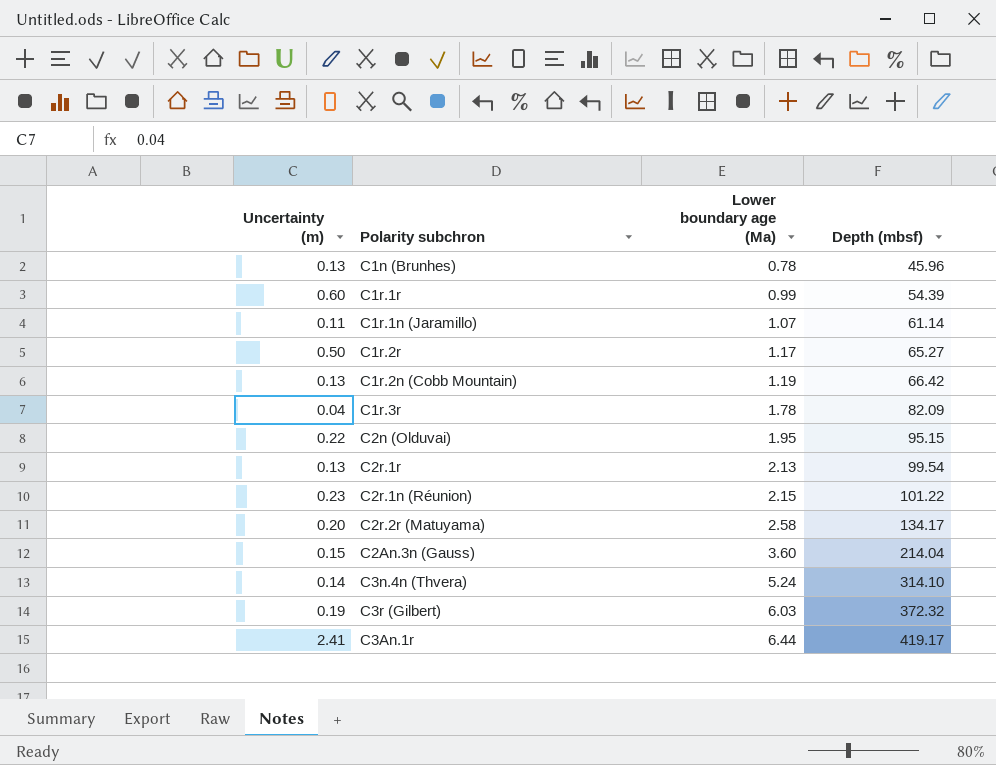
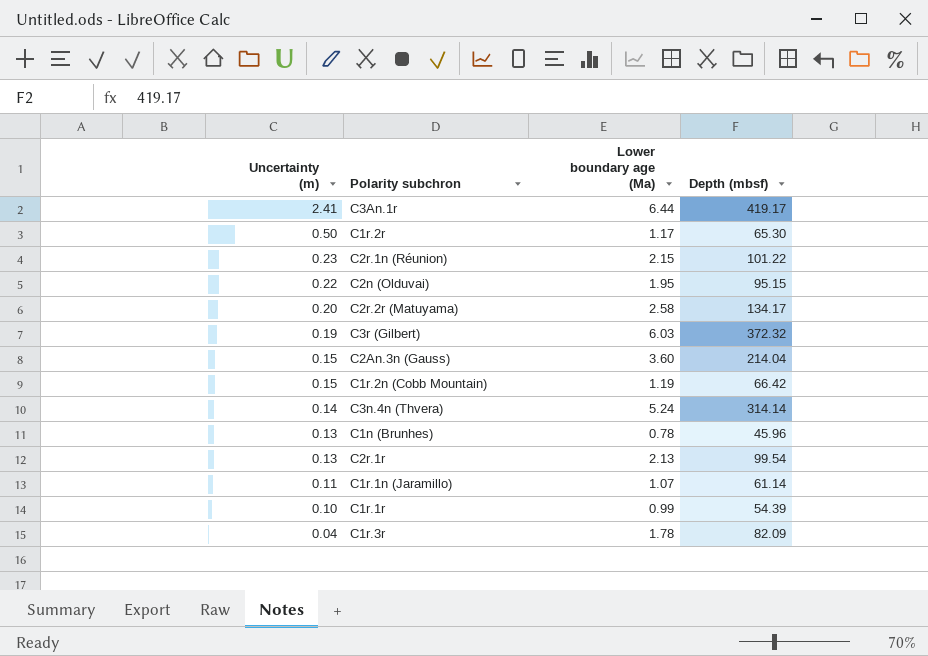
row order: Lower boundary age (Ma) ascending -> Uncertainty (m) descending
C1r.2r | Depth (mbsf): 65.27 -> 65.30
C1r.2n (Cobb Mountain) | Uncertainty (m): 0.13 -> 0.15
C3n.4n (Thvera) | Depth (mbsf): 314.10 -> 314.14
C1r.1r | Uncertainty (m): 0.60 -> 0.10

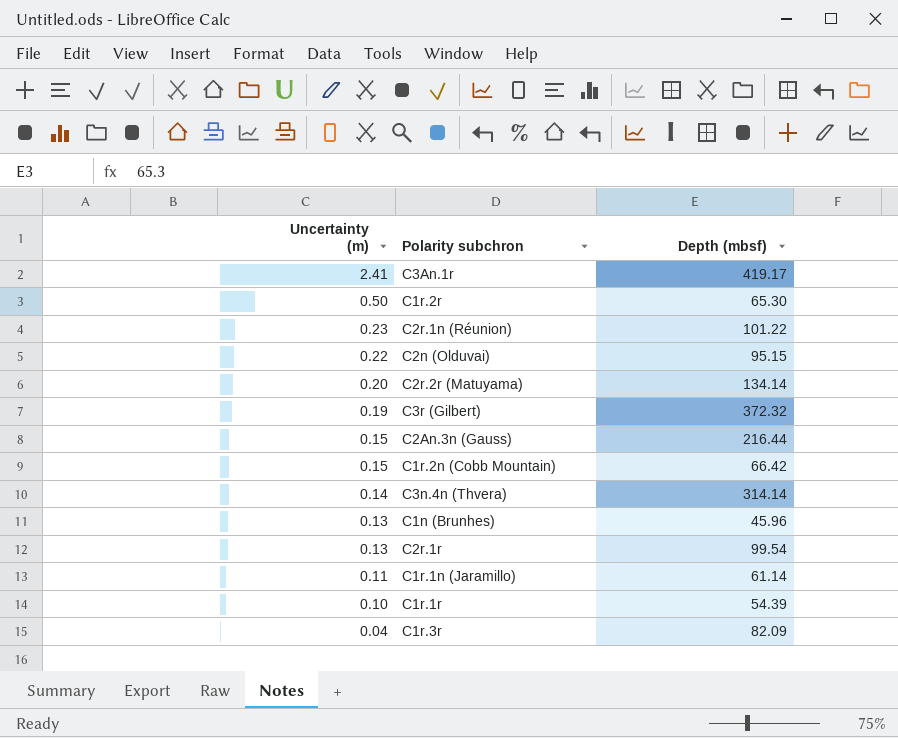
column Lower boundary age (Ma) | position: 3 -> none
C2r.2r (Matuyama) | Depth (mbsf): 134.17 -> 134.14
C2An.3n (Gauss) | Depth (mbsf): 214.04 -> 216.44

